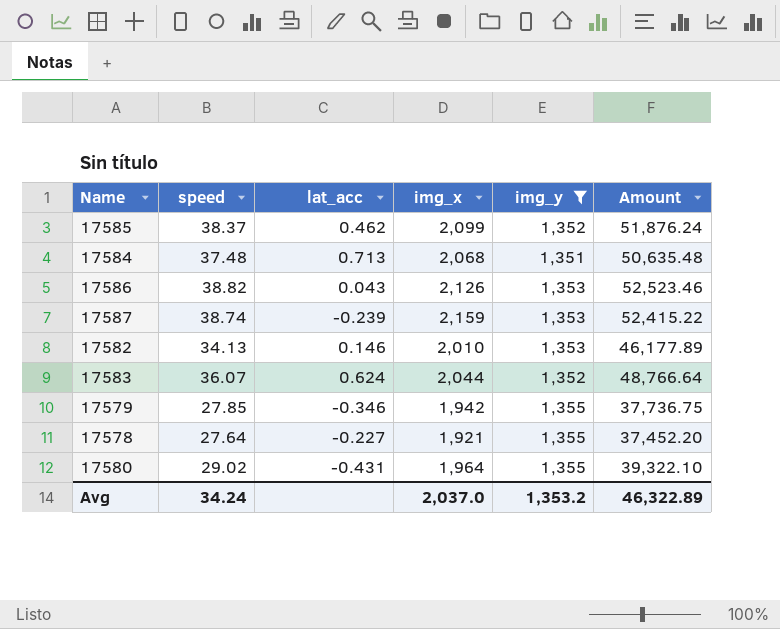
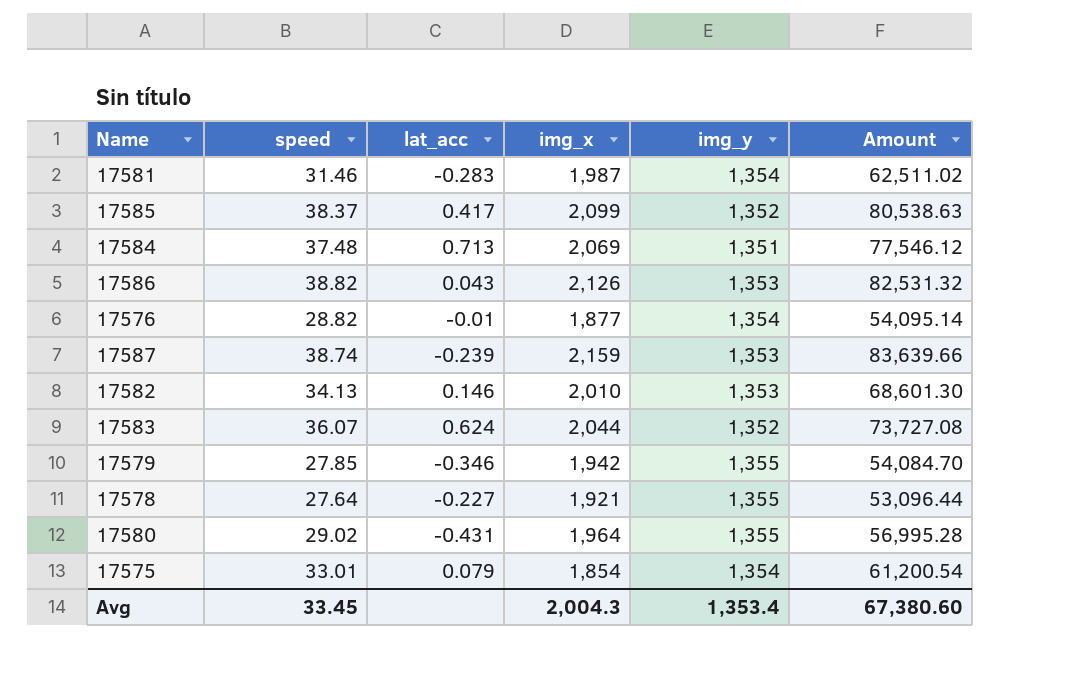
filter: img_y != 1,354 -> none
column Amount | formula: [speed] * [img_y] -> [speed] * [img_x]
17585 | lat_acc: 0.462 -> 0.417
17584 | img_x: 2,068 -> 2,069
Avg | speed: 34.24 -> 33.45
Avg | img_x: 2,037.0 -> 2,004.3
Avg | img_y: 1,353.2 -> 1,353.4
Avg | Amount: 46,322.89 -> 67,380.60

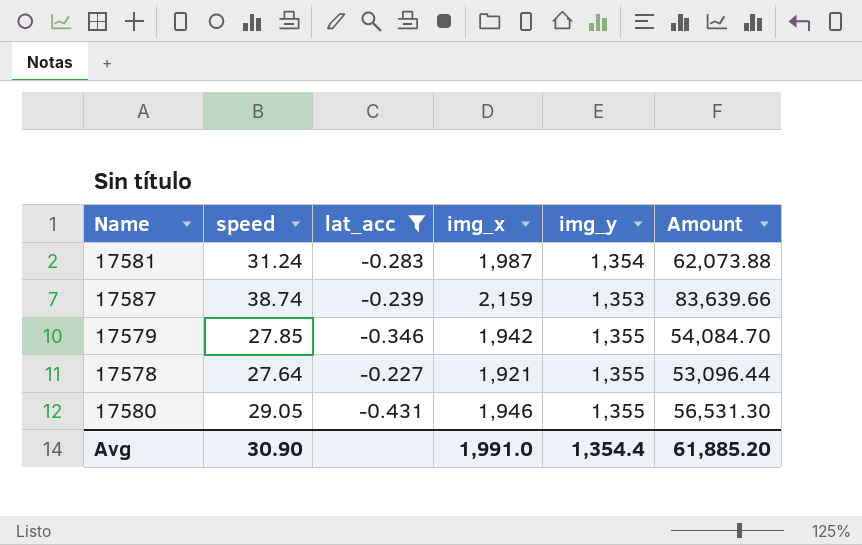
filter: none -> lat_acc <= -0.227
17581 | speed: 31.46 -> 31.24
17581 | Amount: 62,511.02 -> 62,073.88
17580 | speed: 29.02 -> 29.05
17580 | img_x: 1,964 -> 1,946
17580 | Amount: 56,995.28 -> 56,531.30
Avg | speed: 33.45 -> 30.90
Avg | img_x: 2,004.3 -> 1,991.0
Avg | img_y: 1,353.4 -> 1,354.4
Avg | Amount: 67,380.60 -> 61,885.20

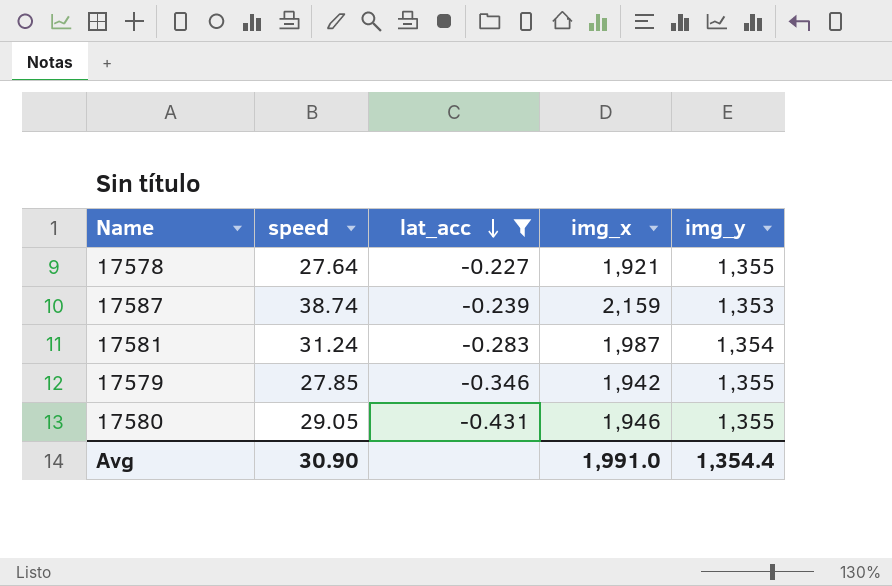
row order: none -> lat_acc descending
column Amount | formula: [speed] * [img_x] -> none

